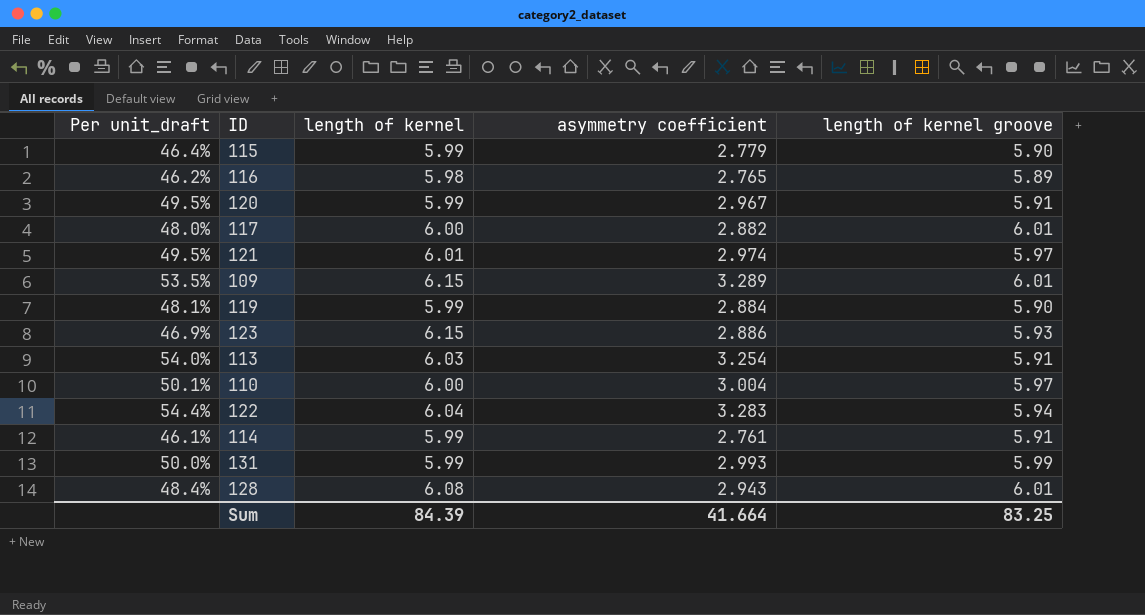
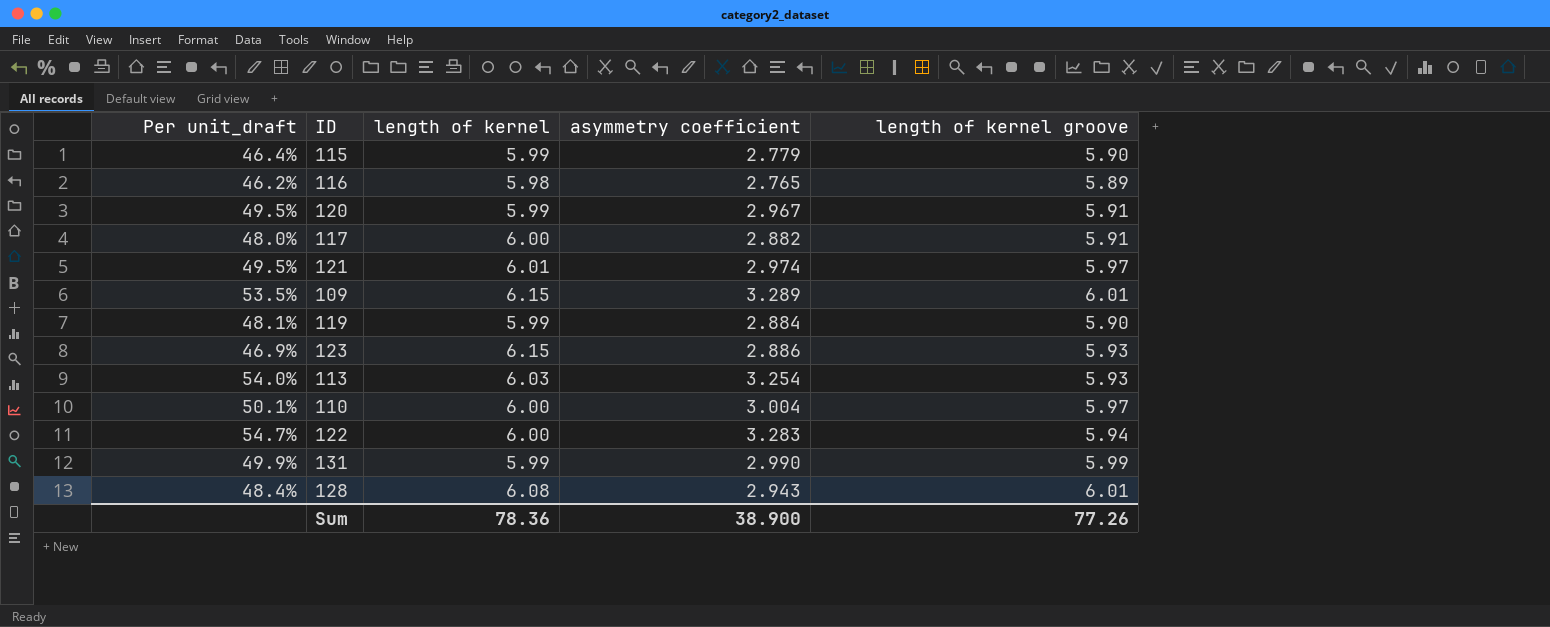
row 114: 46.1% | 5.99 | 2.761 | 5.91 -> none
117 | length of kernel groove: 6.01 -> 5.91
113 | length of kernel groove: 5.91 -> 5.93
122 | Per unit_draft: 54.4% -> 54.7%
122 | length of kernel: 6.04 -> 6.00
131 | Per unit_draft: 50.0% -> 49.9%
131 | asymmetry coefficient: 2.993 -> 2.990
Sum | length of kernel: 84.39 -> 78.36
Sum | asymmetry coefficient: 41.664 -> 38.900
Sum | length of kernel groove: 83.25 -> 77.26

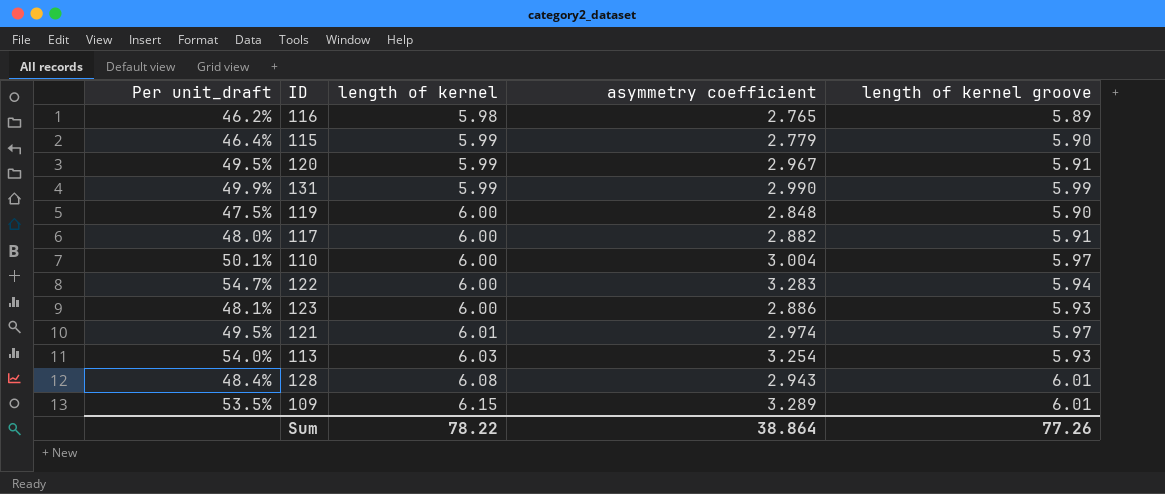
row order: none -> length of kernel ascending
119 | Per unit_draft: 48.1% -> 47.5%
119 | length of kernel: 5.99 -> 6.00
119 | asymmetry coefficient: 2.884 -> 2.848
123 | Per unit_draft: 46.9% -> 48.1%
123 | length of kernel: 6.15 -> 6.00
Sum | length of kernel: 78.36 -> 78.22
Sum | asymmetry coefficient: 38.900 -> 38.864

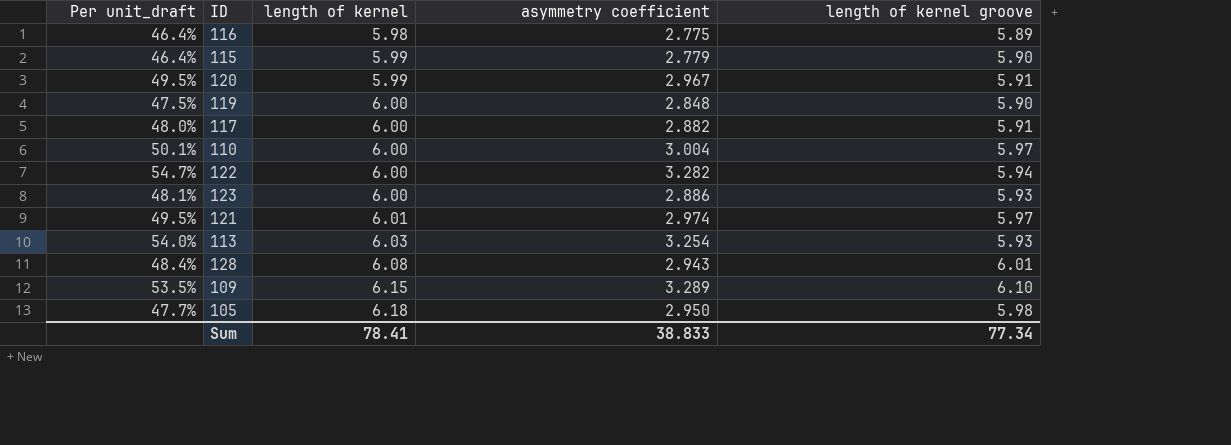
row 131: 49.9% | 5.99 | 2.990 | 5.99 -> none
116 | Per unit_draft: 46.2% -> 46.4%
116 | asymmetry coefficient: 2.765 -> 2.775
122 | asymmetry coefficient: 3.283 -> 3.282
109 | length of kernel groove: 6.01 -> 6.10
row 105: none -> 47.7% | 6.18 | 2.950 | 5.98
Sum | length of kernel: 78.22 -> 78.41
Sum | asymmetry coefficient: 38.864 -> 38.833
Sum | length of kernel groove: 77.26 -> 77.34

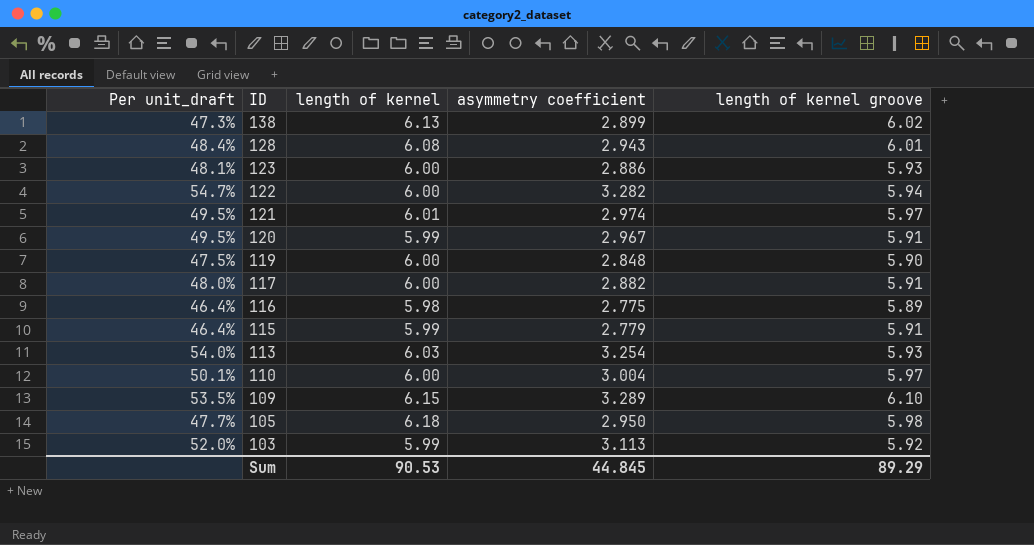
row order: length of kernel ascending -> ID descending
row 138: none -> 47.3% | 6.13 | 2.899 | 6.02
115 | length of kernel groove: 5.90 -> 5.91
row 103: none -> 52.0% | 5.99 | 3.113 | 5.92
Sum | length of kernel: 78.41 -> 90.53
Sum | asymmetry coefficient: 38.833 -> 44.845
Sum | length of kernel groove: 77.34 -> 89.29

